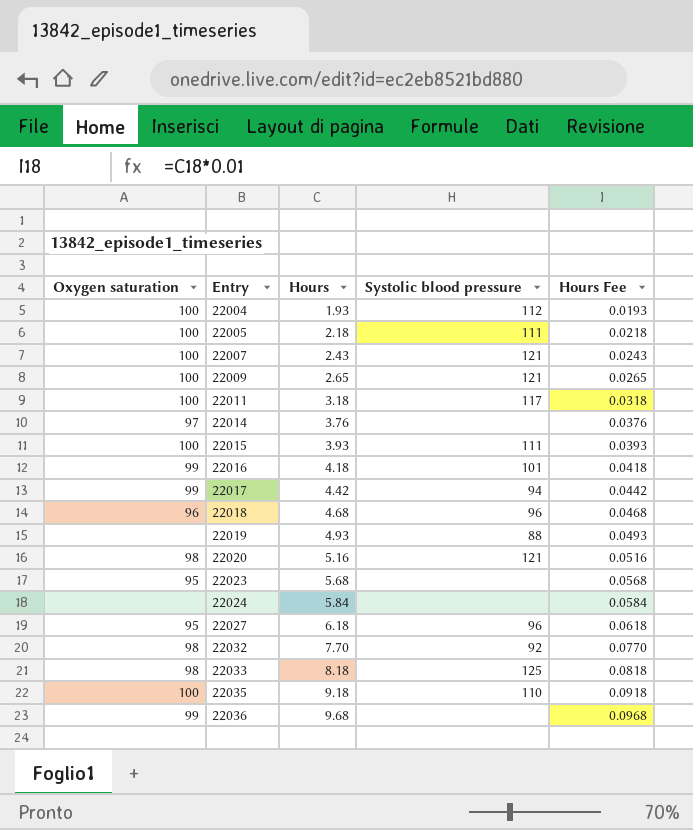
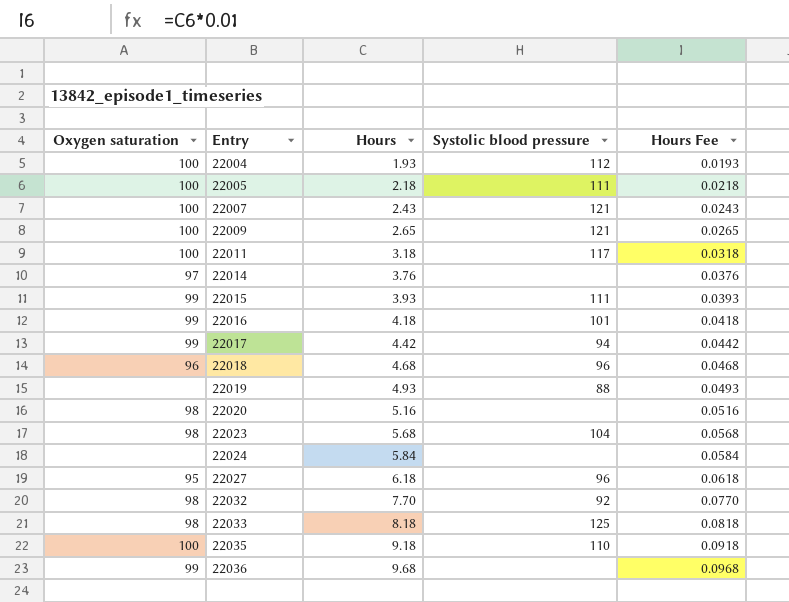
22015 | Oxygen saturation: 100 -> 99
22020 | Systolic blood pressure: 121 -> none
22023 | Oxygen saturation: 95 -> 98
22023 | Systolic blood pressure: none -> 104

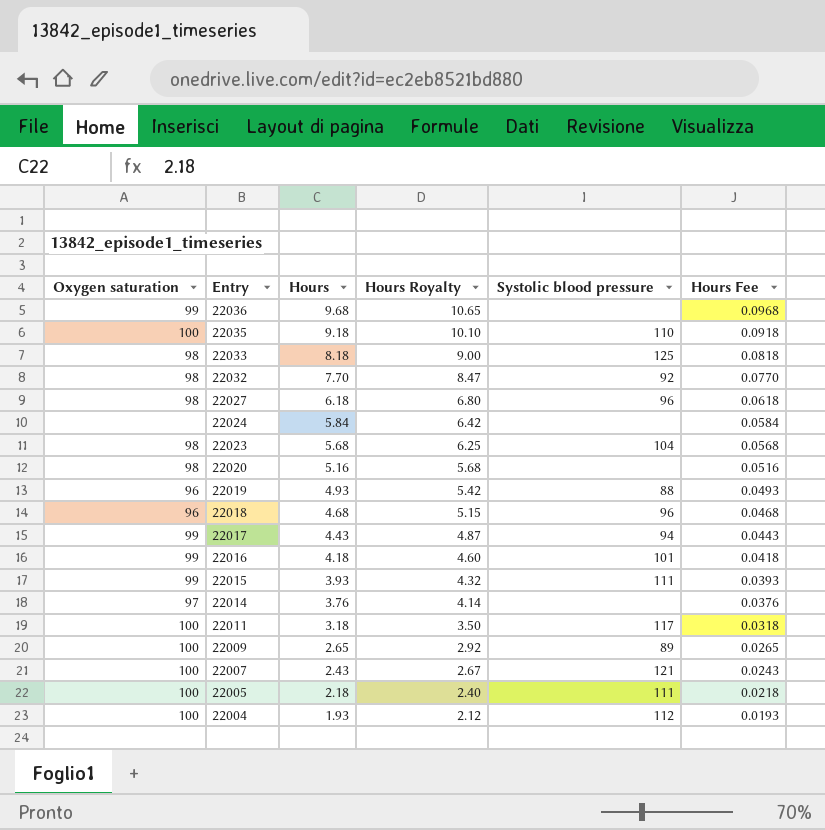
row order: Entry ascending -> Entry descending
column Hours Royalty | formula: none -> [Hours] * 1.1
22027 | Oxygen saturation: 95 -> 98
22019 | Oxygen saturation: none -> 96
22017 | Hours: 4.42 -> 4.43
22017 | Hours Fee: 0.0442 -> 0.0443
22009 | Systolic blood pressure: 121 -> 89

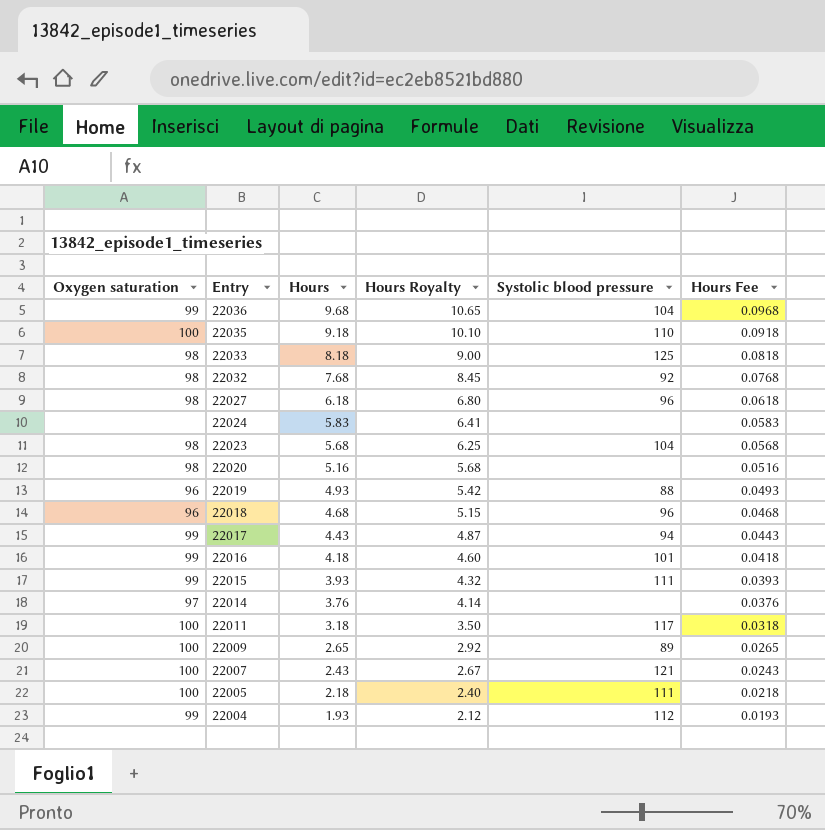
22036 | Systolic blood pressure: none -> 104
22032 | Hours: 7.70 -> 7.68
22032 | Hours Royalty: 8.47 -> 8.45
22032 | Hours Fee: 0.0770 -> 0.0768
22024 | Hours: 5.84 -> 5.83
22024 | Hours Royalty: 6.42 -> 6.41
22024 | Hours Fee: 0.0584 -> 0.0583
22004 | Oxygen saturation: 100 -> 99

